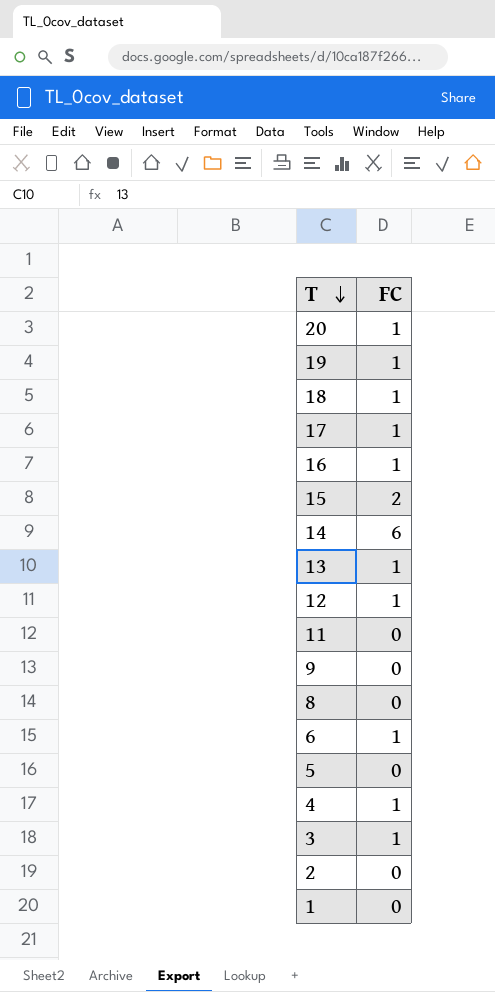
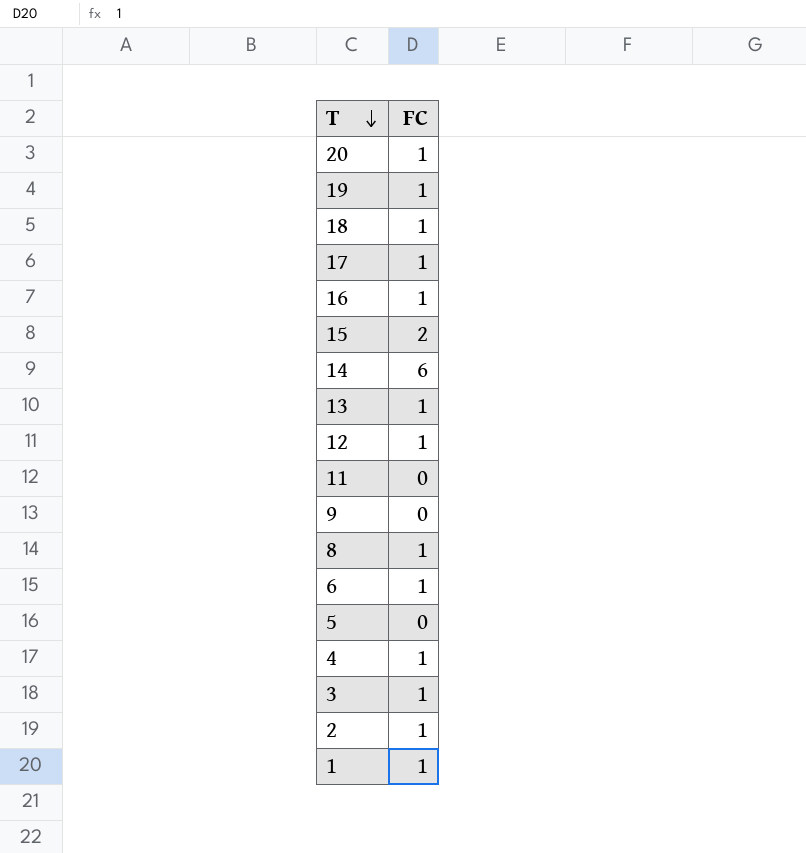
8 | FC: 0 -> 1
2 | FC: 0 -> 1
1 | FC: 0 -> 1

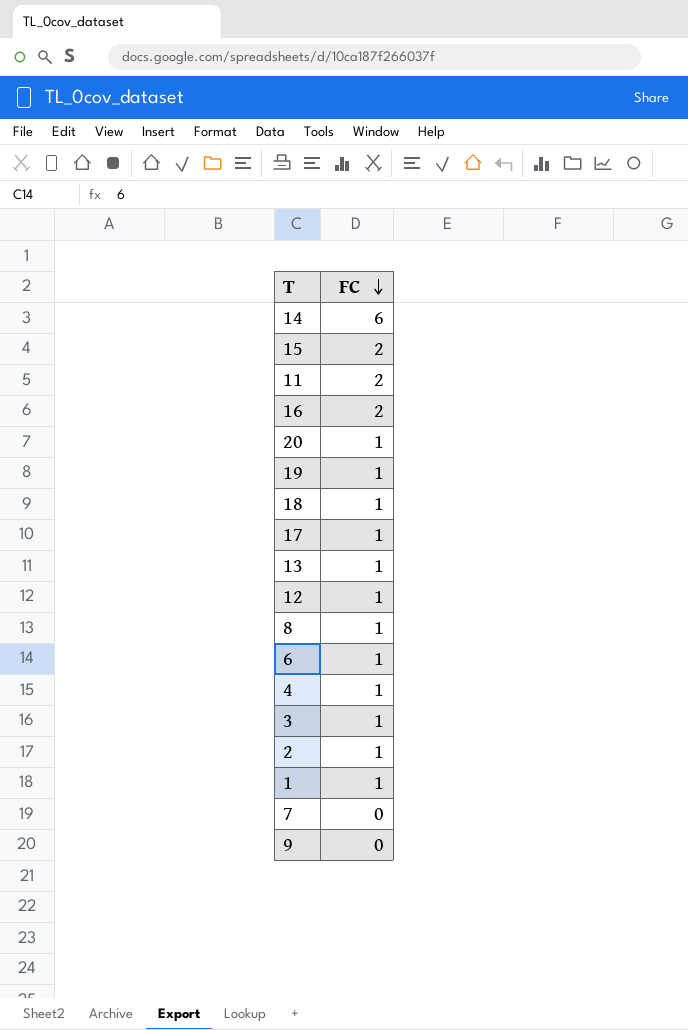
row order: T descending -> FC descending
row 5: 0 -> none
11 | FC: 0 -> 2
16 | FC: 1 -> 2
row 7: none -> 0

